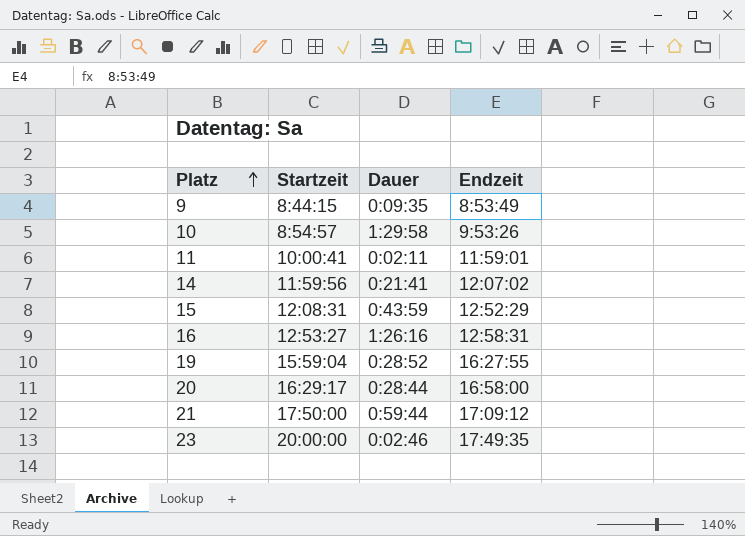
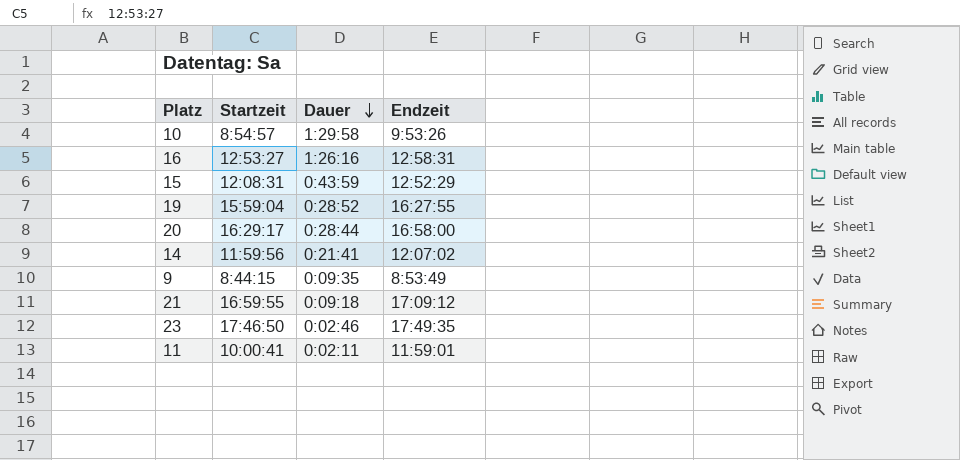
row order: Platz ascending -> Dauer descending
21 | Startzeit: 17:50:00 -> 16:59:55
21 | Dauer: 0:59:44 -> 0:09:18
23 | Startzeit: 20:00:00 -> 17:46:50

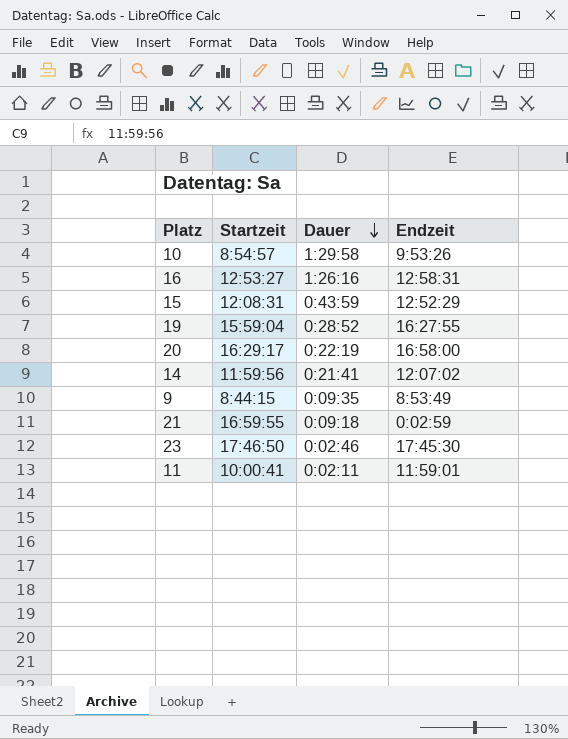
20 | Dauer: 0:28:44 -> 0:22:19
21 | Endzeit: 17:09:12 -> 0:02:59
23 | Endzeit: 17:49:35 -> 17:45:30

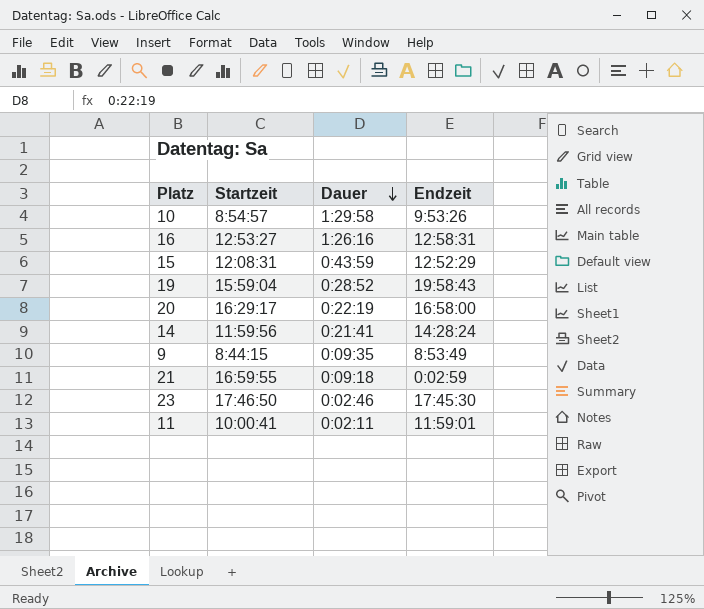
19 | Endzeit: 16:27:55 -> 19:58:43
14 | Endzeit: 12:07:02 -> 14:28:24

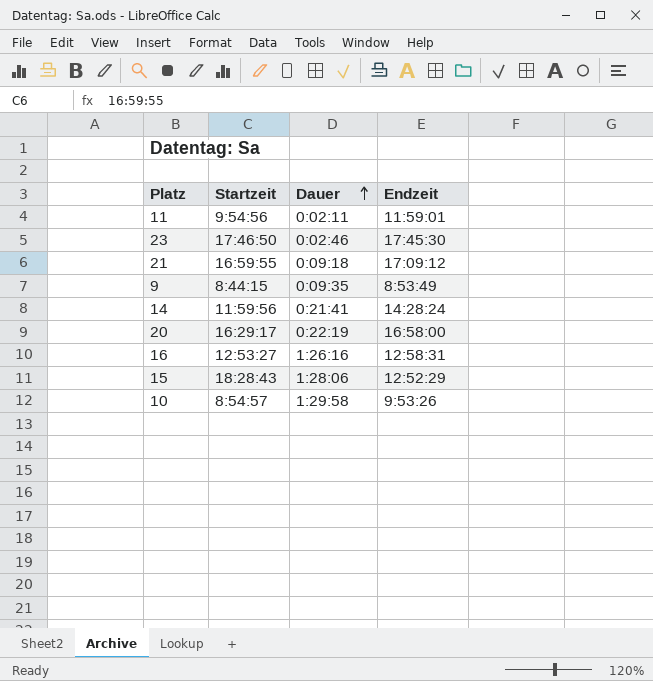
row order: Dauer descending -> Dauer ascending
row 19: 15:59:04 | 0:28:52 | 19:58:43 -> none
11 | Startzeit: 10:00:41 -> 9:54:56
21 | Endzeit: 0:02:59 -> 17:09:12
15 | Startzeit: 12:08:31 -> 18:28:43
15 | Dauer: 0:43:59 -> 1:28:06

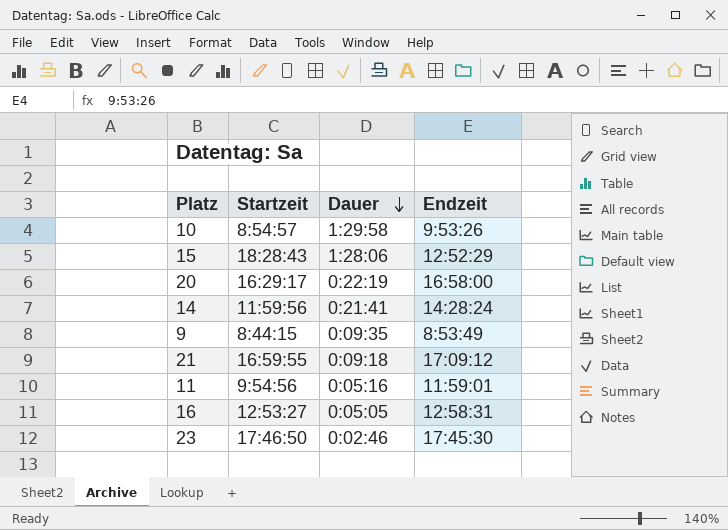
row order: Dauer ascending -> Dauer descending
11 | Dauer: 0:02:11 -> 0:05:16
16 | Dauer: 1:26:16 -> 0:05:05

